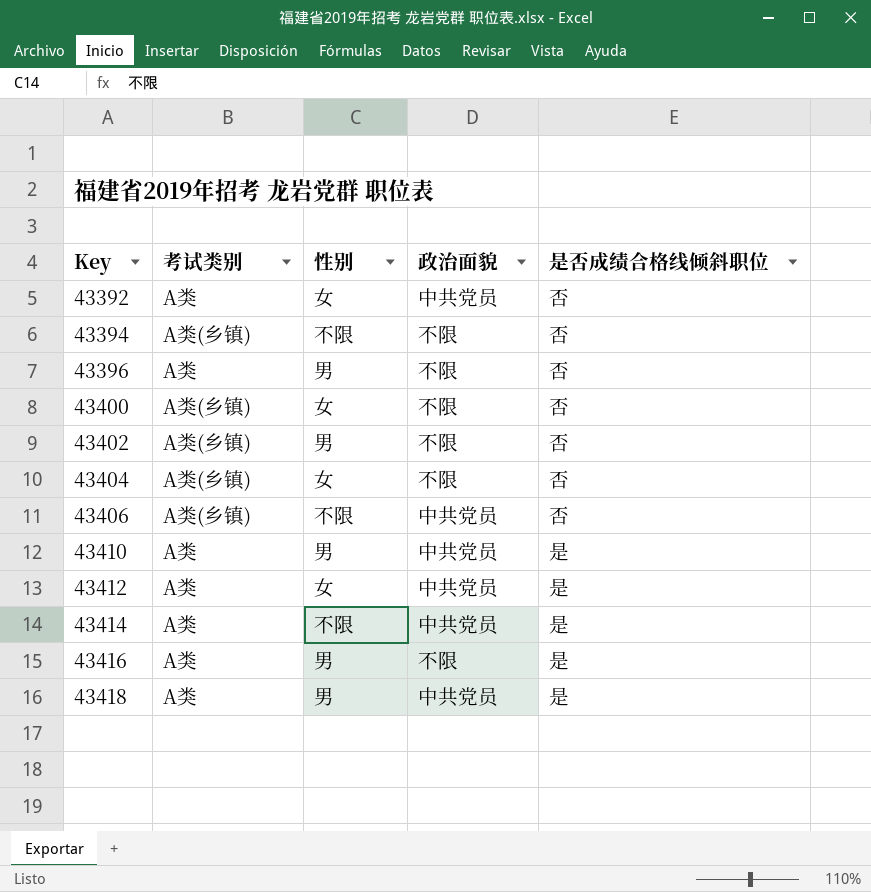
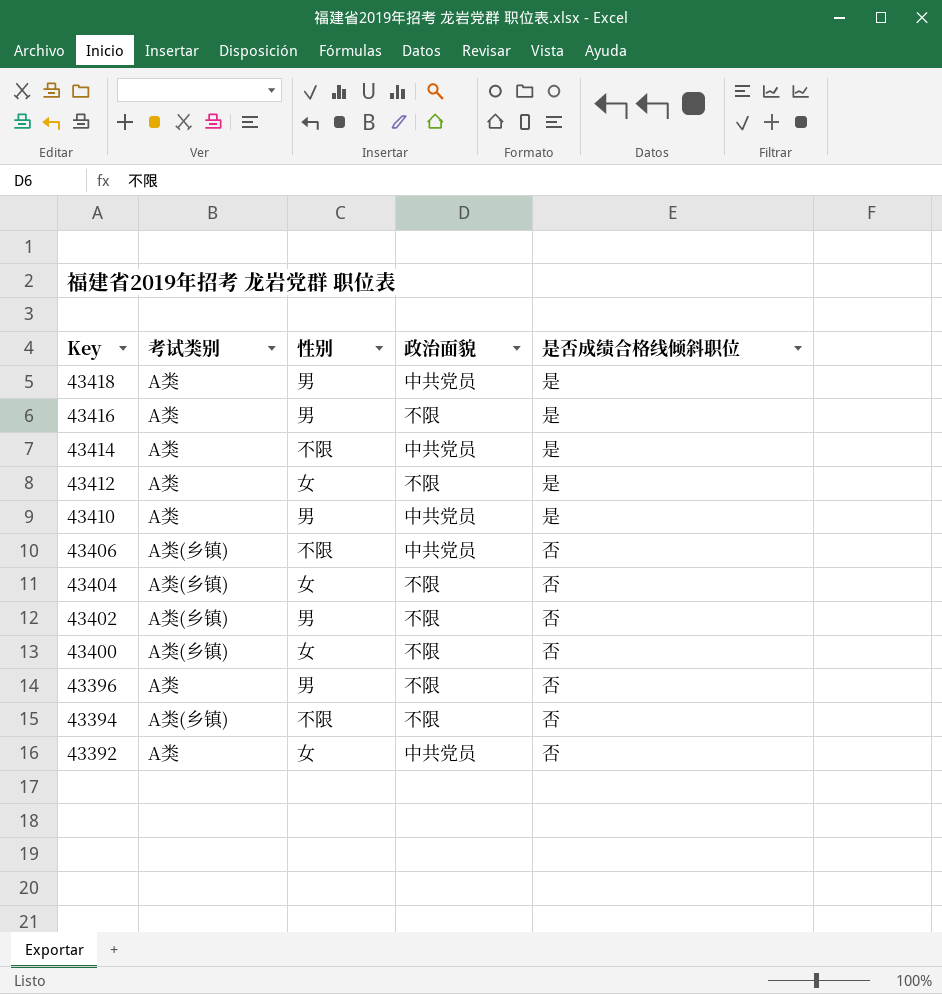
row order: Key ascending -> Key descending
43412 | 政治面貌: 中共党员 -> 不限

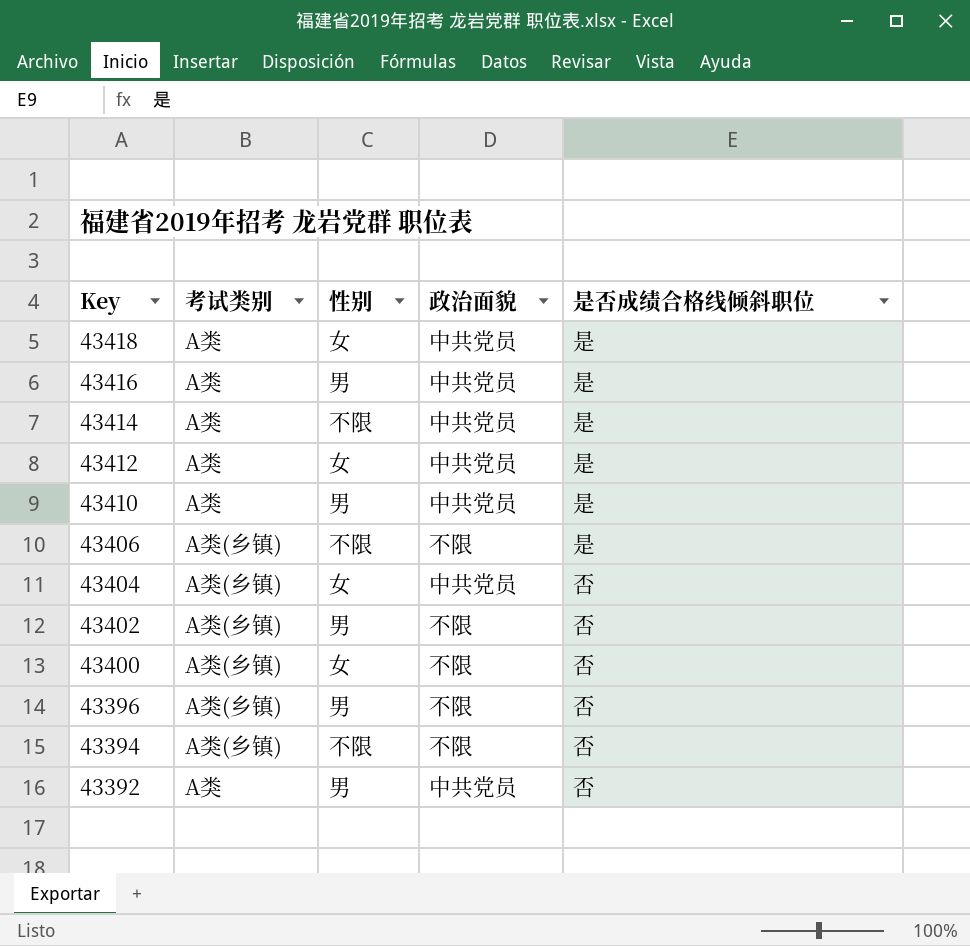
43418 | 性别: 男 -> 女
43416 | 政治面貌: 不限 -> 中共党员
43412 | 政治面貌: 不限 -> 中共党员
43406 | 政治面貌: 中共党员 -> 不限
43406 | 是否成绩合格线倾斜职位: 否 -> 是
43404 | 政治面貌: 不限 -> 中共党员
43396 | 考试类别: A类 -> A类(乡镇)
43392 | 性别: 女 -> 男

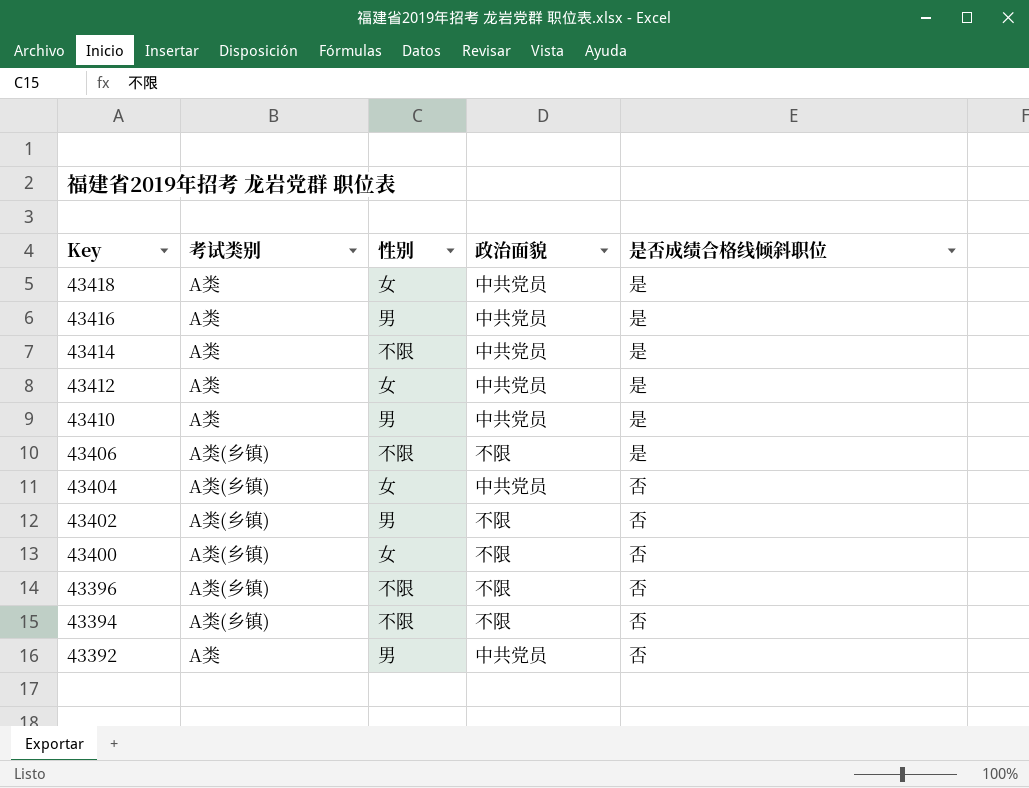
43396 | 性别: 男 -> 不限

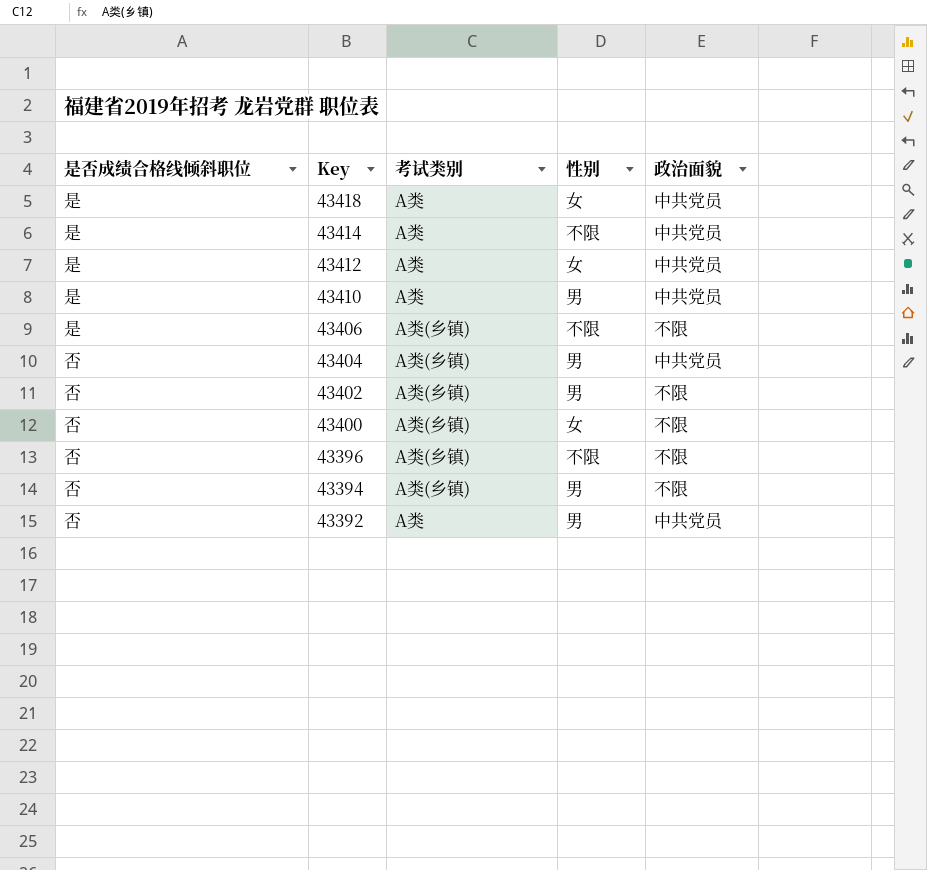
column 是否成绩合格线倾斜职位 | position: 5 -> 1
row 43416: A类 | 男 | 中共党员 | 是 -> none
43404 | 性别: 女 -> 男
43394 | 性别: 不限 -> 男

